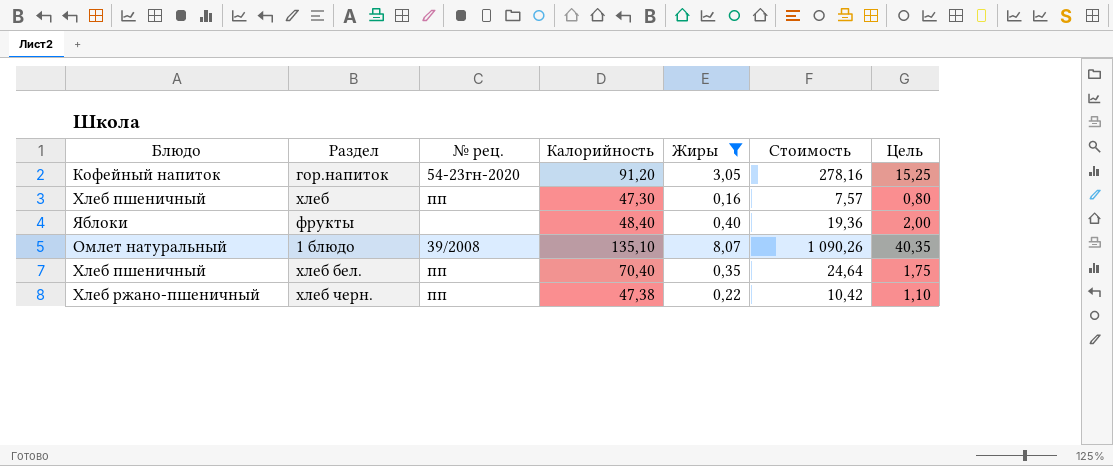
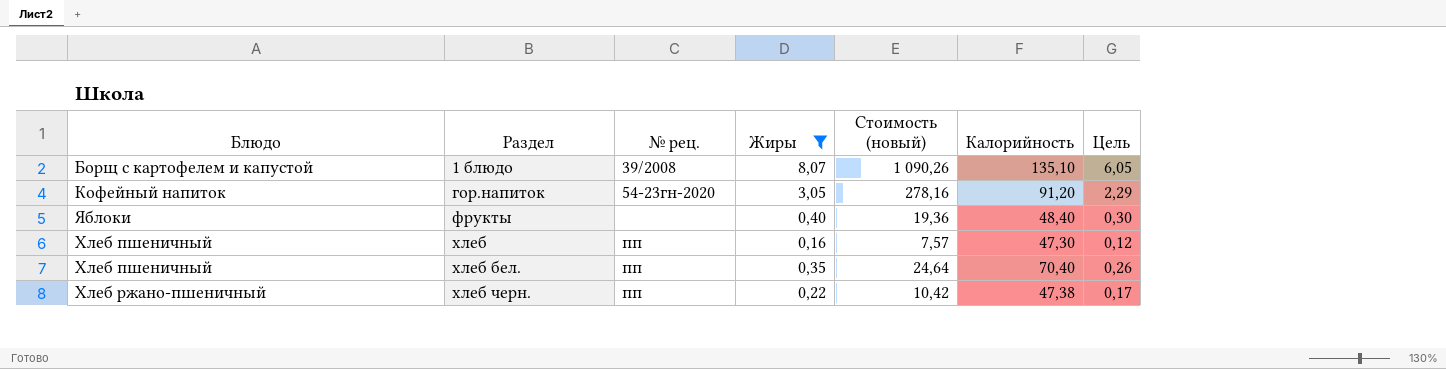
row order: none -> Раздел ascending
column name: Стоимость -> Стоимость (новый)
column Калорийность | position: 4 -> 6
column Цель | formula: [Жиры] * 5 -> [Жиры] * 0,75
1 блюдо | Блюдо: Омлет натуральный -> Борщ с картофелем и капустой

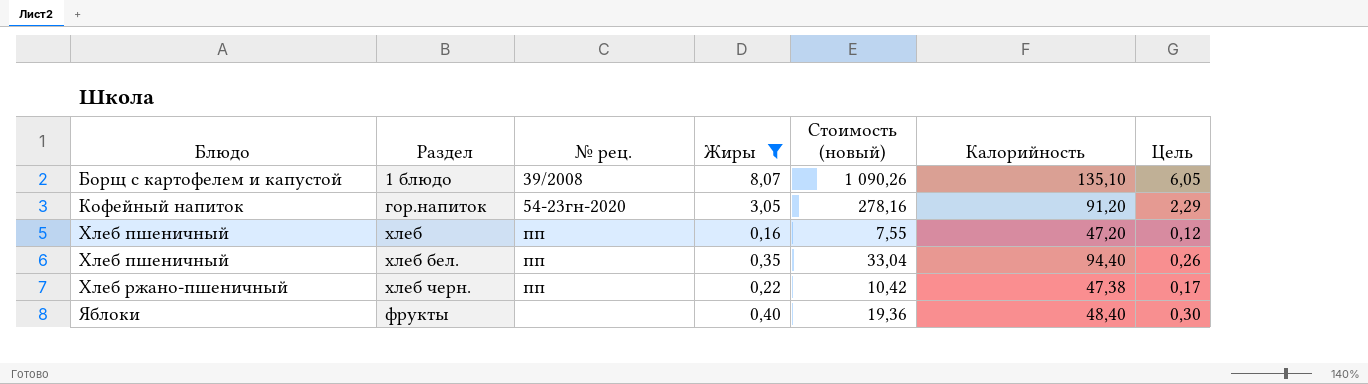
row order: Раздел ascending -> Блюдо ascending
хлеб | Стоимость (новый): 7,57 -> 7,55
хлеб | Калорийность: 47,30 -> 47,20
хлеб бел. | Стоимость (новый): 24,64 -> 33,04
хлеб бел. | Калорийность: 70,40 -> 94,40

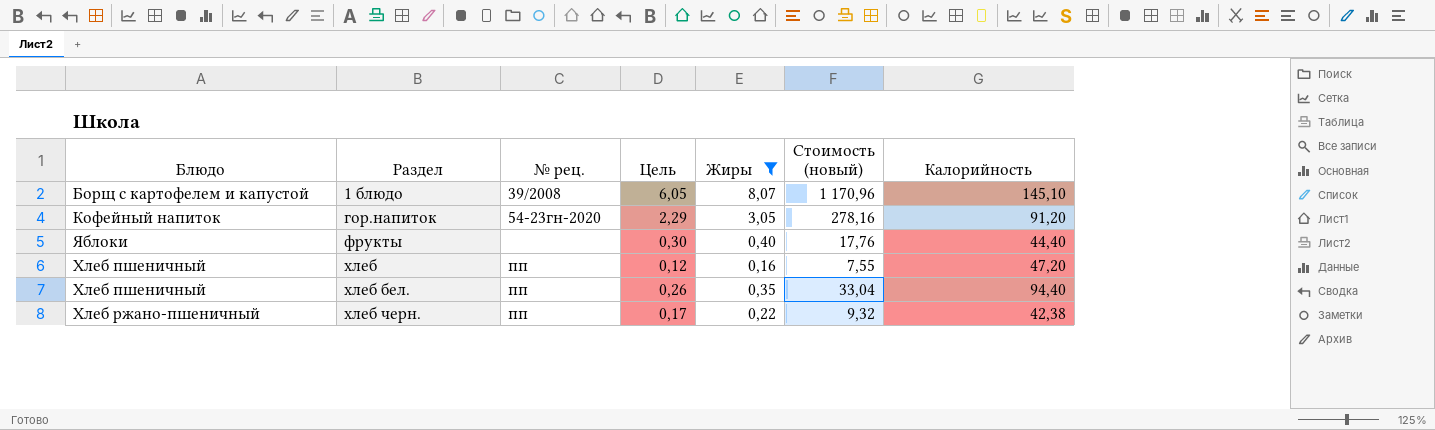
row order: Блюдо ascending -> Раздел ascending
column Цель | position: 7 -> 4
1 блюдо | Стоимость (новый): 1 090,26 -> 1 170,96
1 блюдо | Калорийность: 135,10 -> 145,10
фрукты | Стоимость (новый): 19,36 -> 17,76
фрукты | Калорийность: 48,40 -> 44,40
хлеб черн. | Стоимость (новый): 10,42 -> 9,32
хлеб черн. | Калорийность: 47,38 -> 42,38

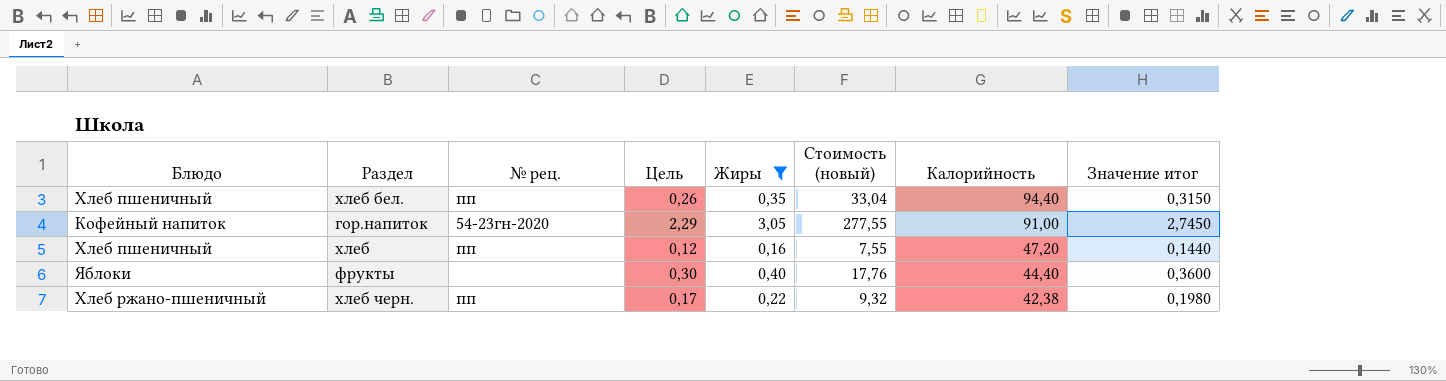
row order: Раздел ascending -> Калорийность descending
column Значение итог | formula: none -> [Жиры] * 0,9
row 1 блюдо: Борщ с картофелем и капустой | 39/2008 | 6,05 | 8,07 | 1 170,96 | 145,10 -> none
гор.напиток | Стоимость (новый): 278,16 -> 277,55
гор.напиток | Калорийность: 91,20 -> 91,00

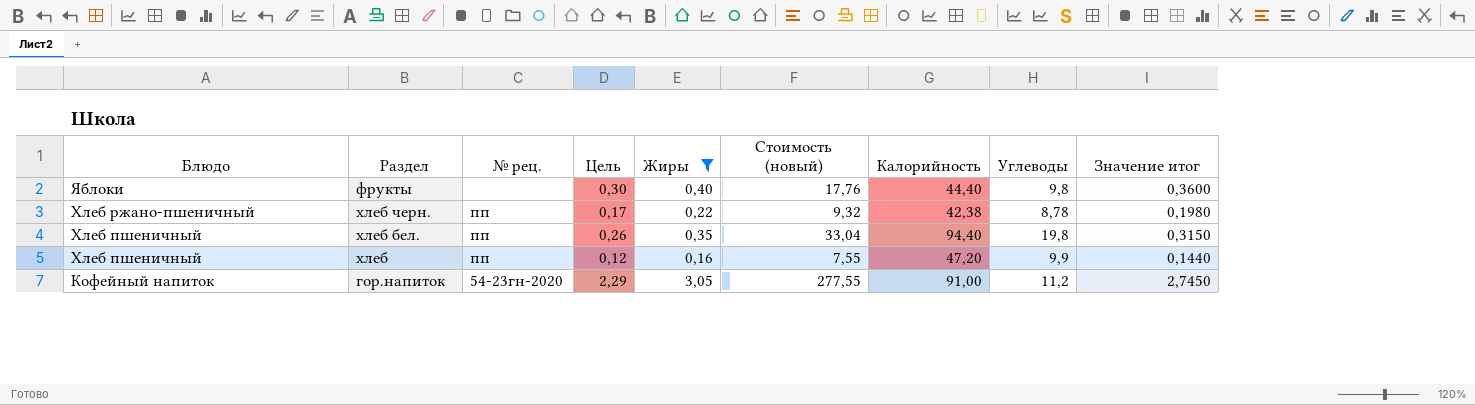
row order: Калорийность descending -> Блюдо descending
column Углеводы | position: none -> 8

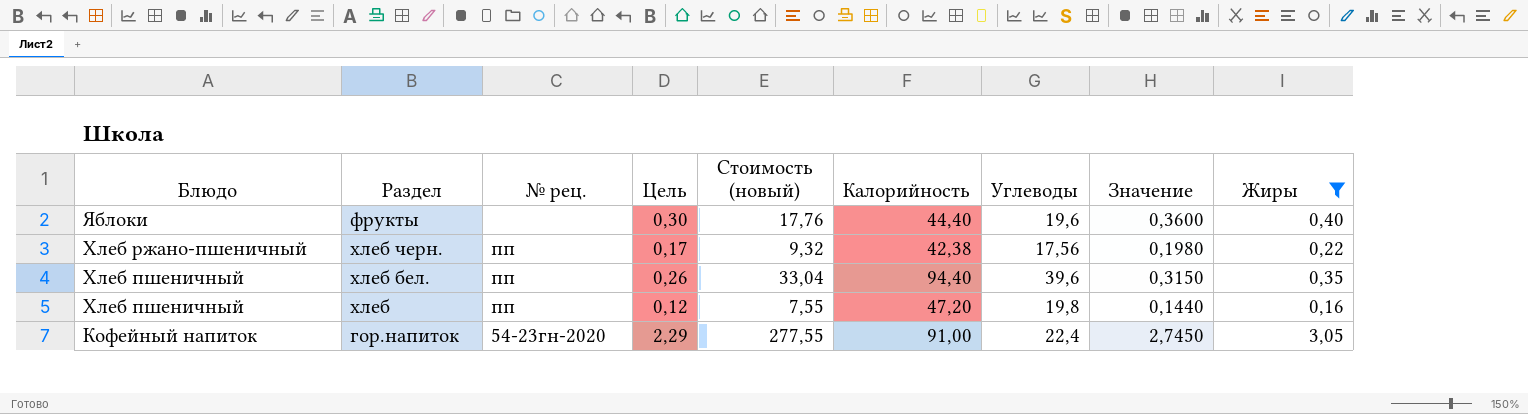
column name: Значение итог -> Значение
column Жиры | position: 5 -> 9
фрукты | Углеводы: 9,8 -> 19,6
хлеб черн. | Углеводы: 8,78 -> 17,56
хлеб бел. | Углеводы: 19,8 -> 39,6
хлеб | Углеводы: 9,9 -> 19,8
гор.напиток | Углеводы: 11,2 -> 22,4

